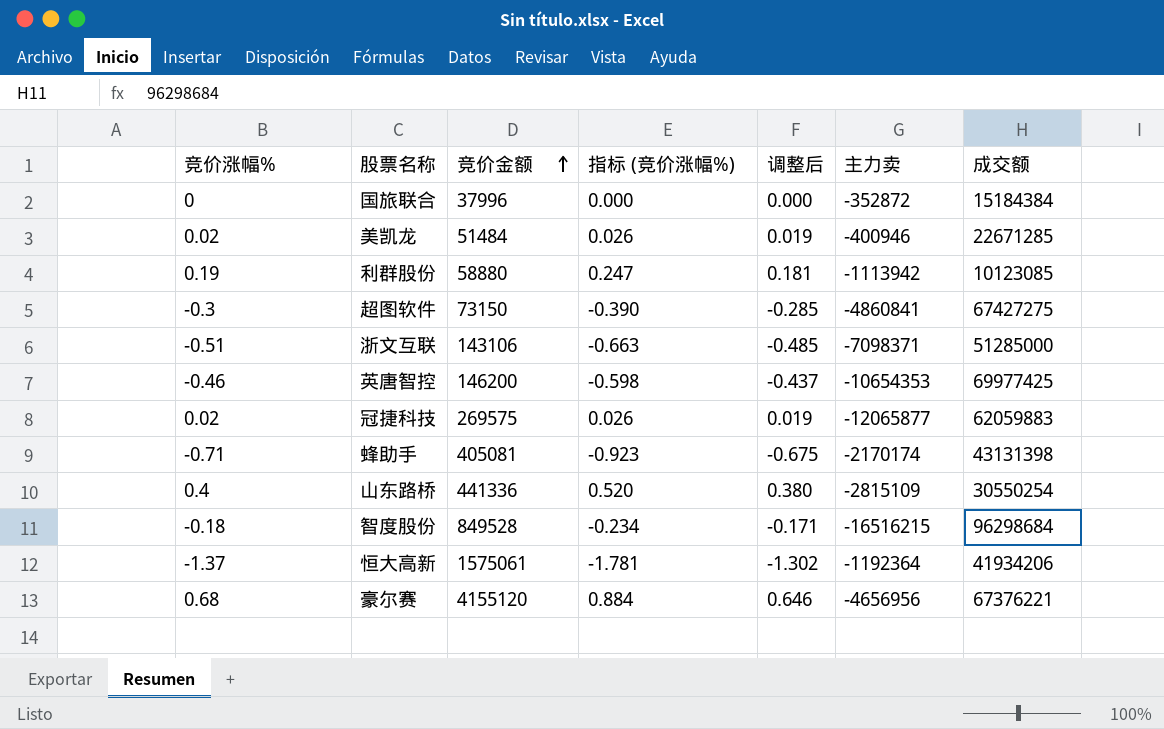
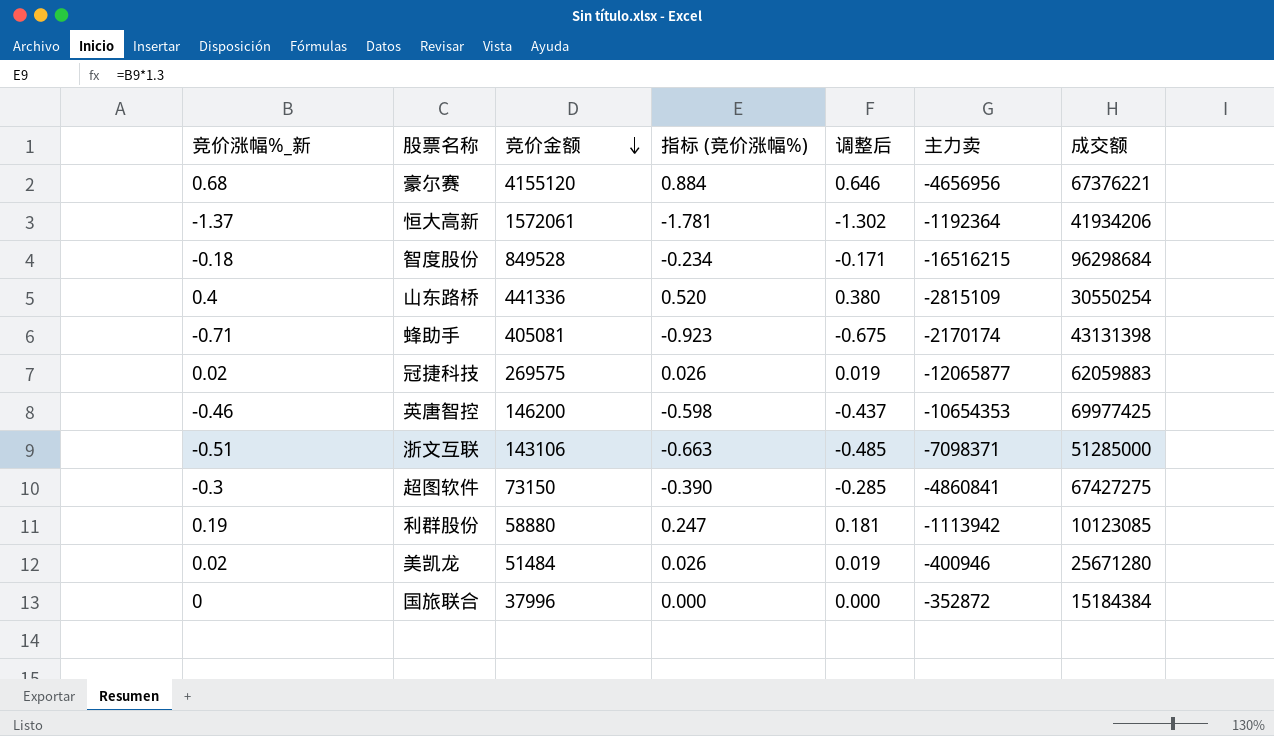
row order: 竞价金额 ascending -> 竞价金额 descending
column name: 竞价涨幅% -> 竞价涨幅%_新
恒大高新 | 竞价金额: 1575061 -> 1572061
美凯龙 | 成交额: 22671285 -> 25671280

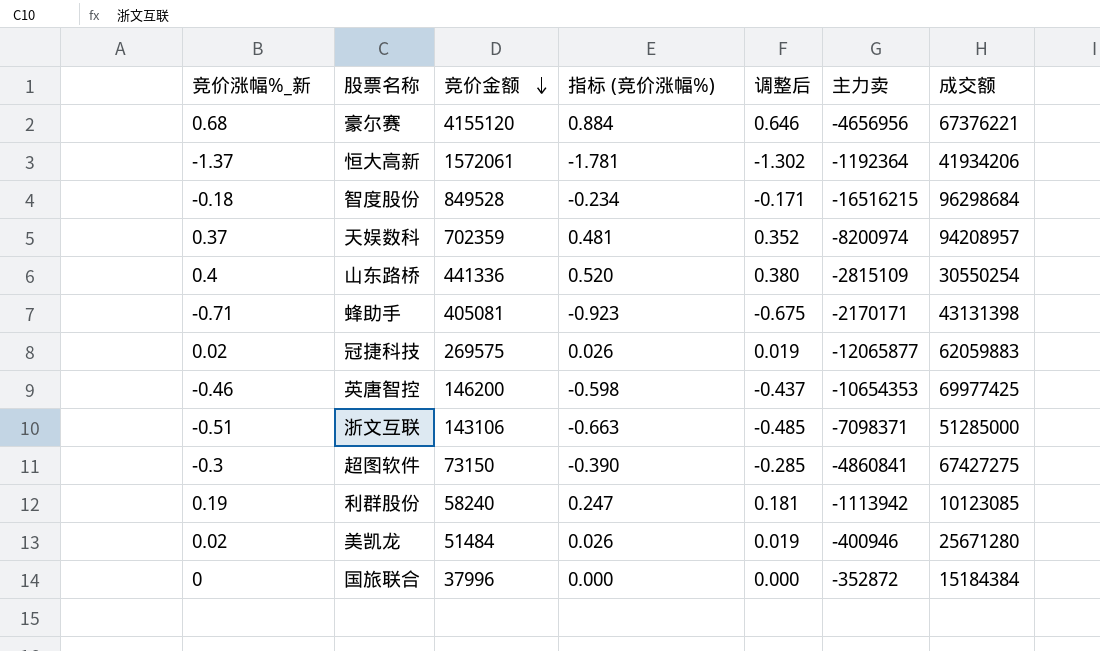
row 天娱数科: none -> 0.37 | 702359 | 0.481 | 0.352 | -8200974 | 94208957
蜂助手 | 主力卖: -2170174 -> -2170171
利群股份 | 竞价金额: 58880 -> 58240

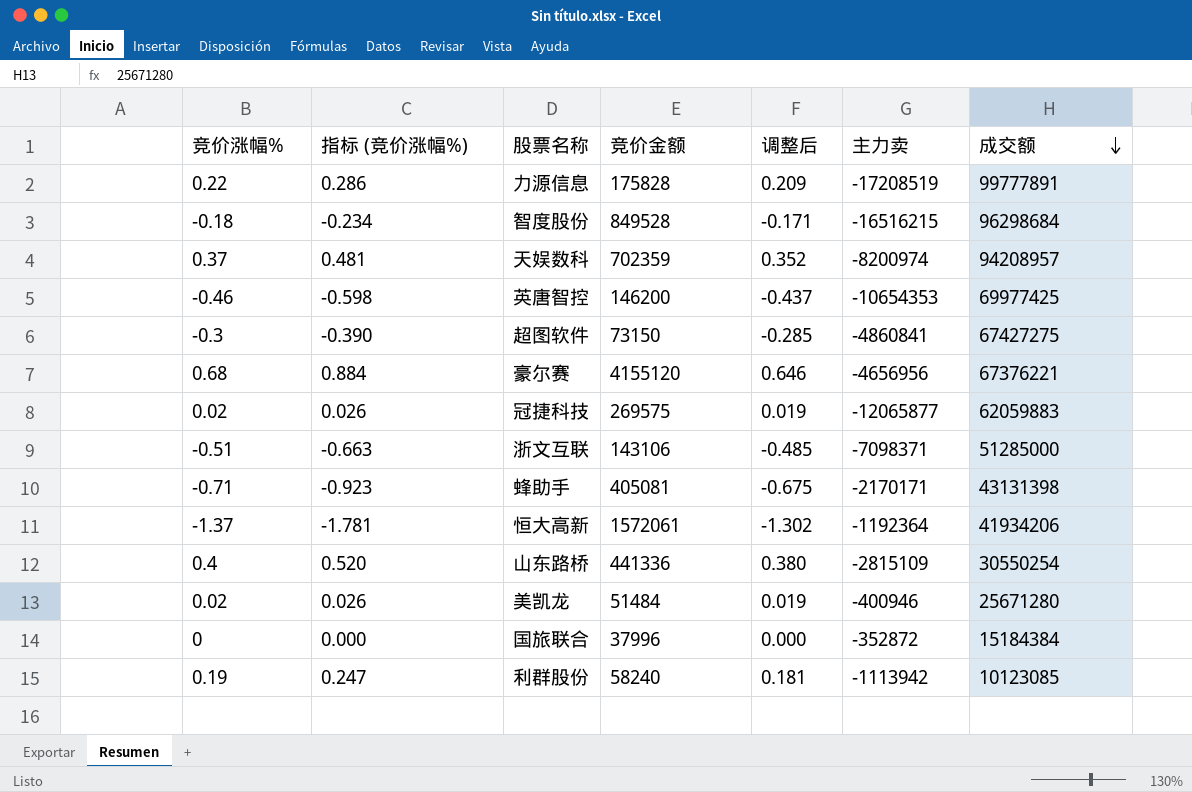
row order: 竞价金额 descending -> 成交额 descending
column name: 竞价涨幅%_新 -> 竞价涨幅%
column 指标 (竞价涨幅%) | position: 4 -> 2
row 力源信息: none -> 0.22 | 0.286 | 175828 | 0.209 | -17208519 | 99777891

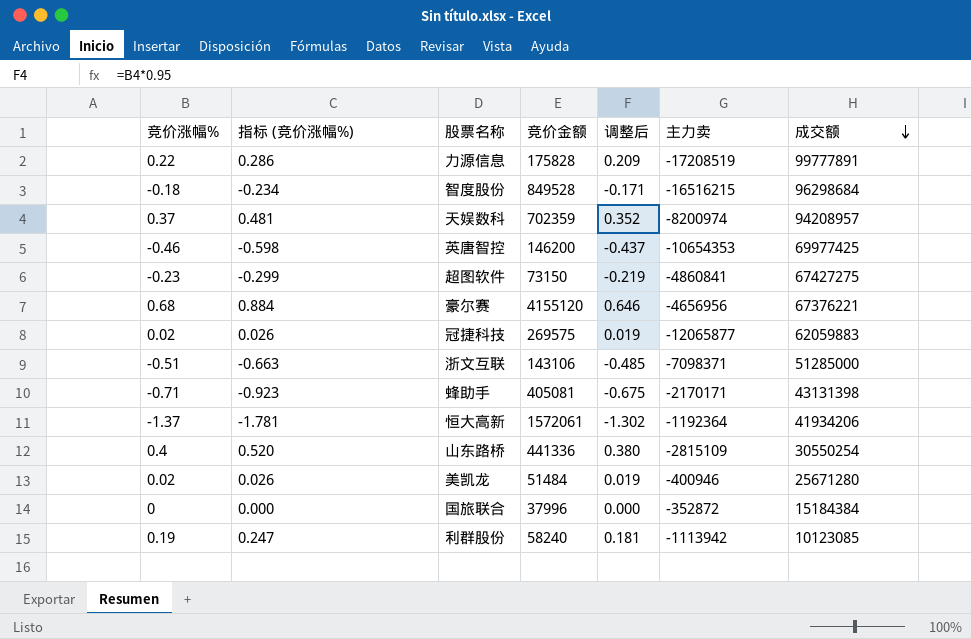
超图软件 | 竞价涨幅%: -0.3 -> -0.23
超图软件 | 指标 (竞价涨幅%): -0.390 -> -0.299
超图软件 | 调整后: -0.285 -> -0.219

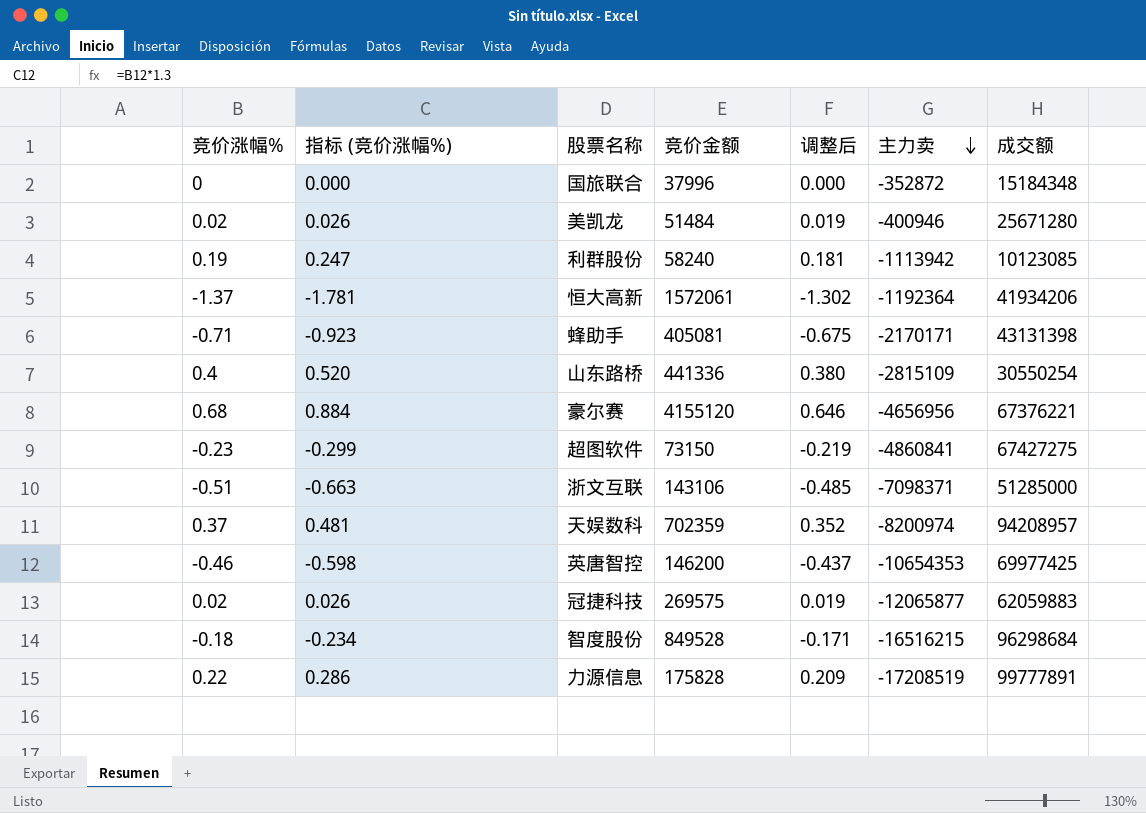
row order: 成交额 descending -> 主力卖 descending
国旅联合 | 成交额: 15184384 -> 15184348

